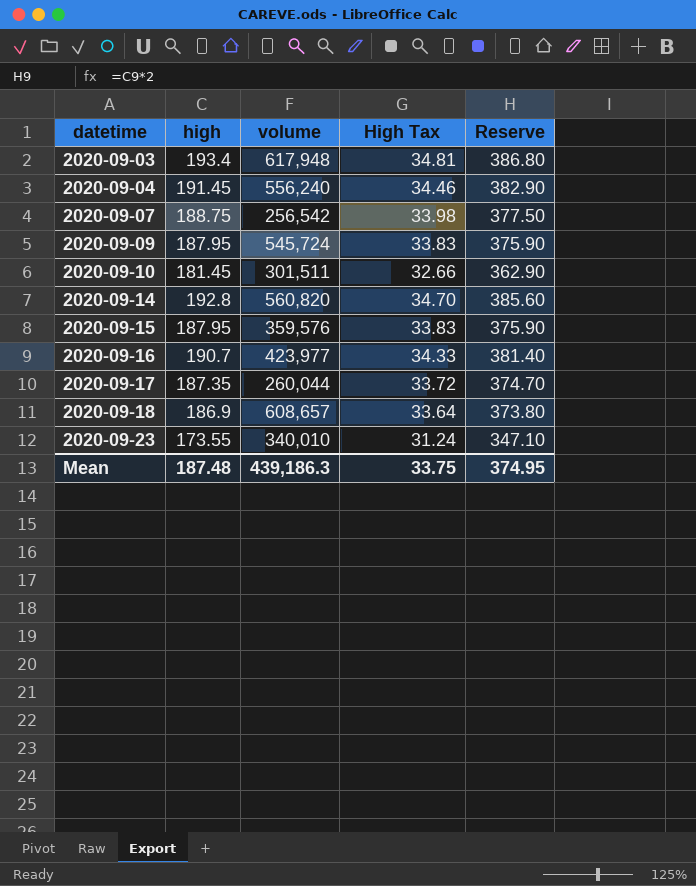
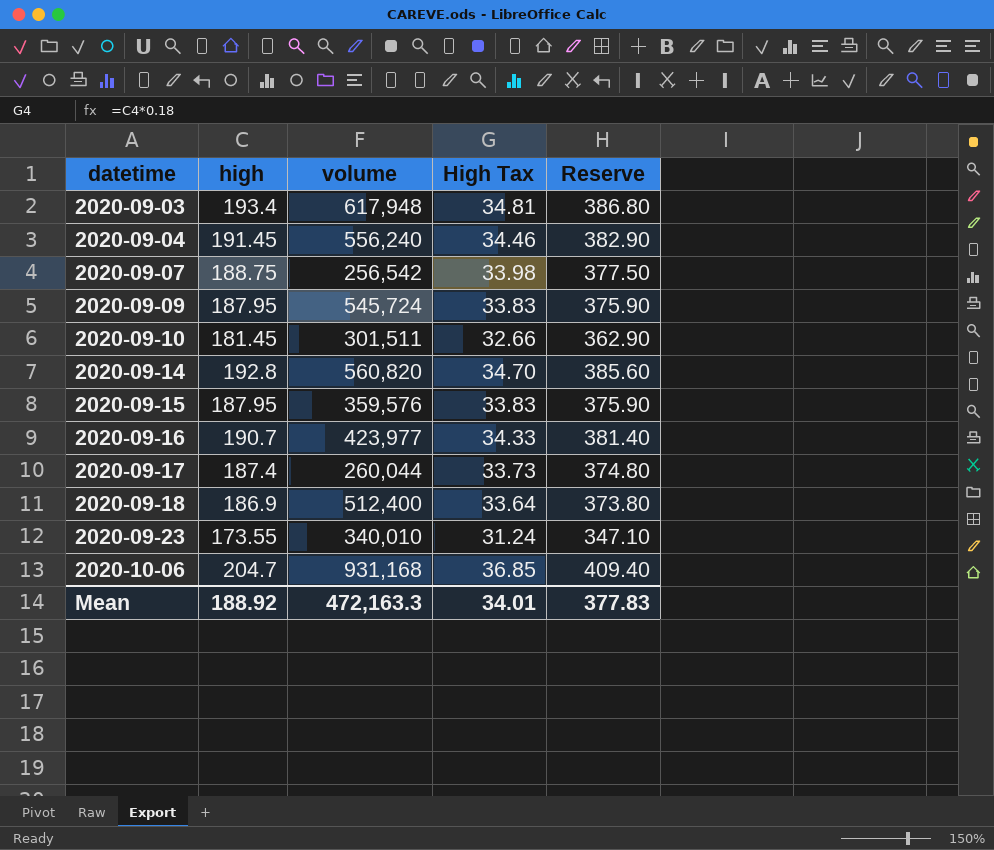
2020-09-17 | high: 187.35 -> 187.4
2020-09-17 | High Tax: 33.72 -> 33.73
2020-09-17 | Reserve: 374.70 -> 374.80
2020-09-18 | volume: 608,657 -> 512,400
row 2020-10-06: none -> 204.7 | 931,168 | 36.85 | 409.40
Mean | high: 187.48 -> 188.92
Mean | volume: 439,186.3 -> 472,163.3
Mean | High Tax: 33.75 -> 34.01
Mean | Reserve: 374.95 -> 377.83

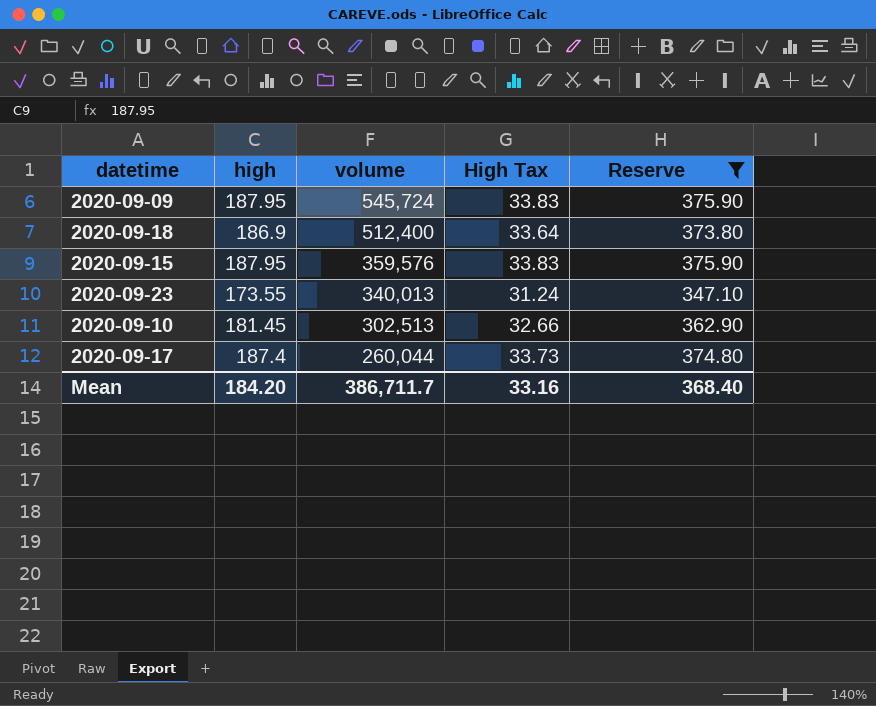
filter: none -> Reserve <= 375.90
row order: datetime ascending -> volume descending
2020-09-23 | volume: 340,010 -> 340,013
2020-09-10 | volume: 301,511 -> 302,513
Mean | high: 188.92 -> 184.20
Mean | volume: 472,163.3 -> 386,711.7
Mean | High Tax: 34.01 -> 33.16
Mean | Reserve: 377.83 -> 368.40

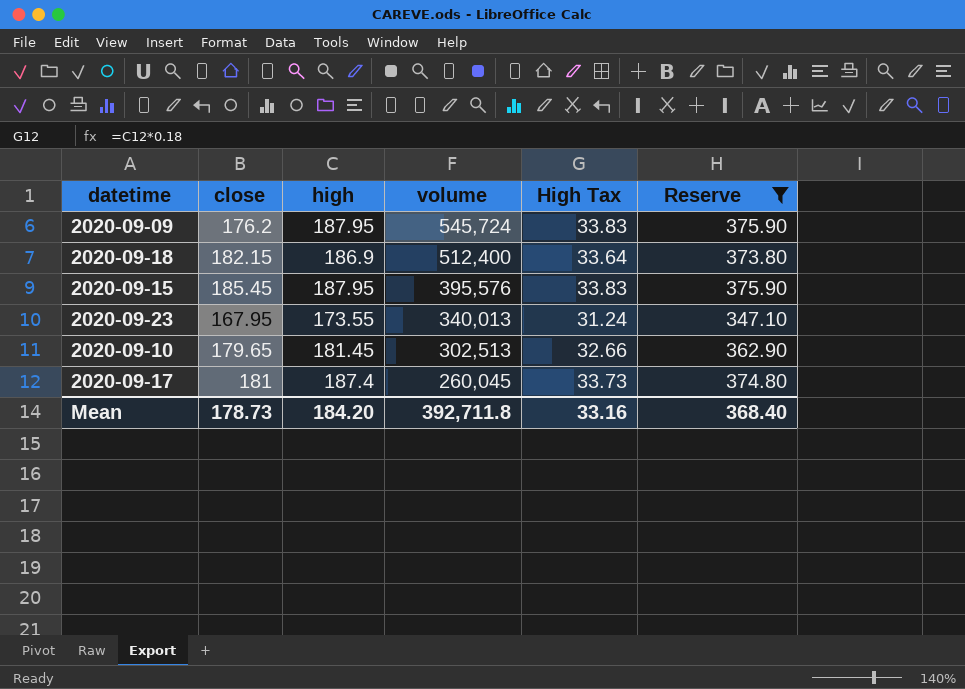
column close | position: none -> 2
2020-09-15 | volume: 359,576 -> 395,576
2020-09-17 | volume: 260,044 -> 260,045
Mean | volume: 386,711.7 -> 392,711.8

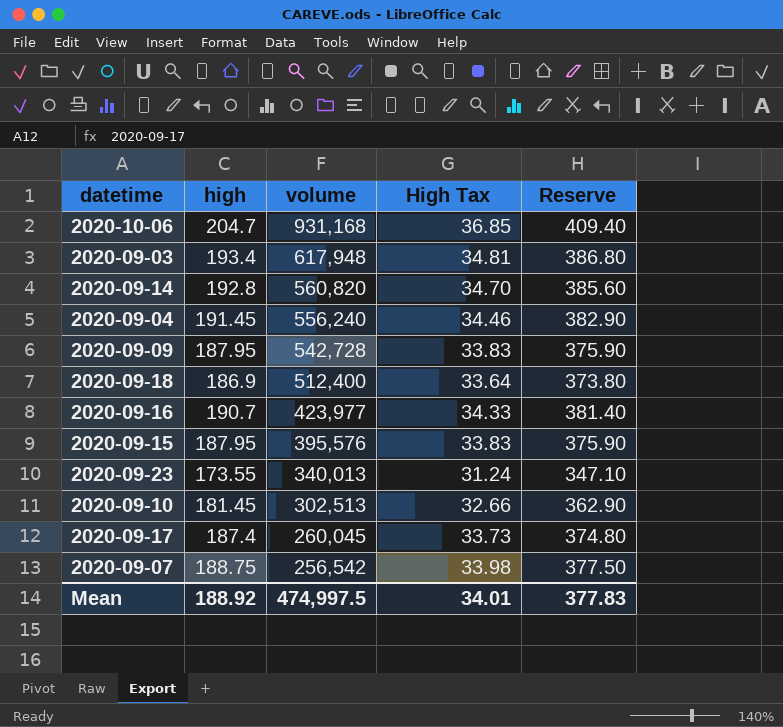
filter: Reserve <= 375.90 -> none
column close | position: 2 -> none
2020-09-09 | volume: 545,724 -> 542,728
Mean | high: 184.20 -> 188.92
Mean | volume: 392,711.8 -> 474,997.5
Mean | High Tax: 33.16 -> 34.01
Mean | Reserve: 368.40 -> 377.83

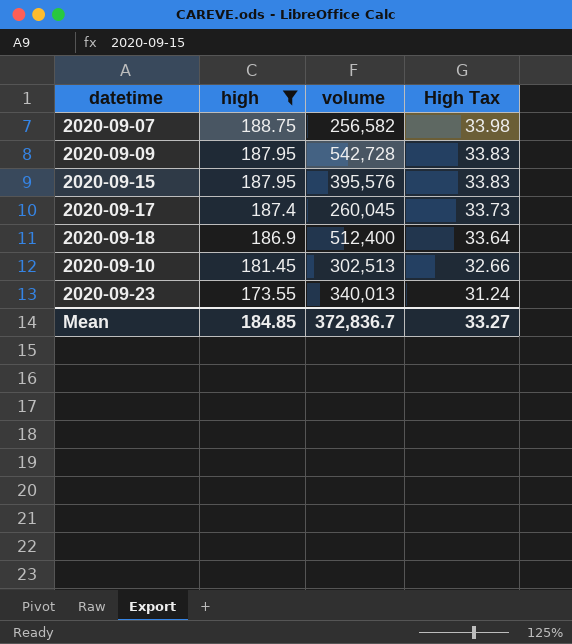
filter: none -> high <= 188.75
row order: volume descending -> high descending
column Reserve | formula: [high] * 2 -> none
2020-09-07 | volume: 256,542 -> 256,582
Mean | high: 188.92 -> 184.85
Mean | volume: 474,997.5 -> 372,836.7
Mean | High Tax: 34.01 -> 33.27

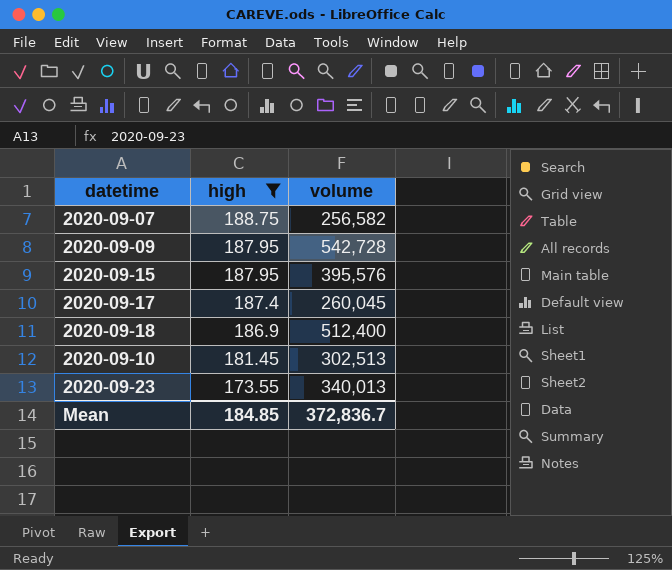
column High Tax | formula: [high] * 0.18 -> none

